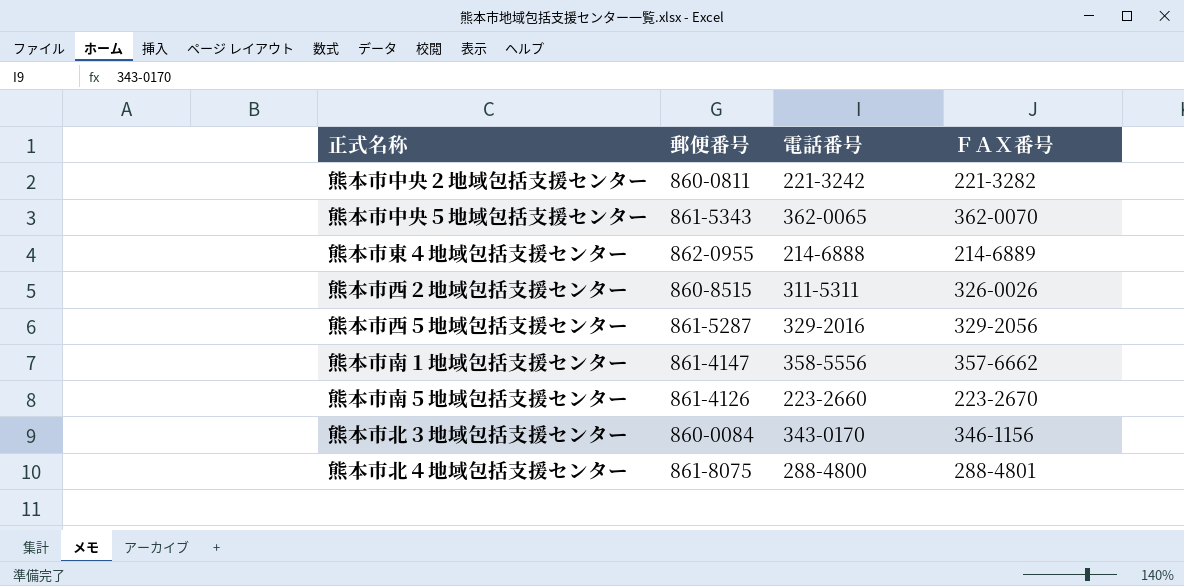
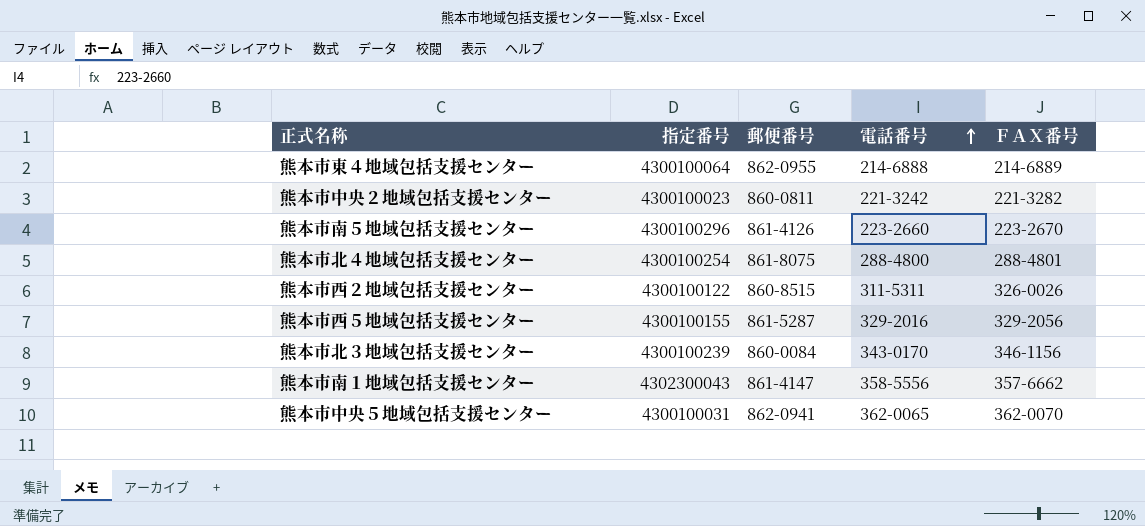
row order: none -> 電話番号 ascending
column 指定番号 | position: none -> 2
熊本市中央５地域包括支援センター | 郵便番号: 861-5343 -> 862-0941

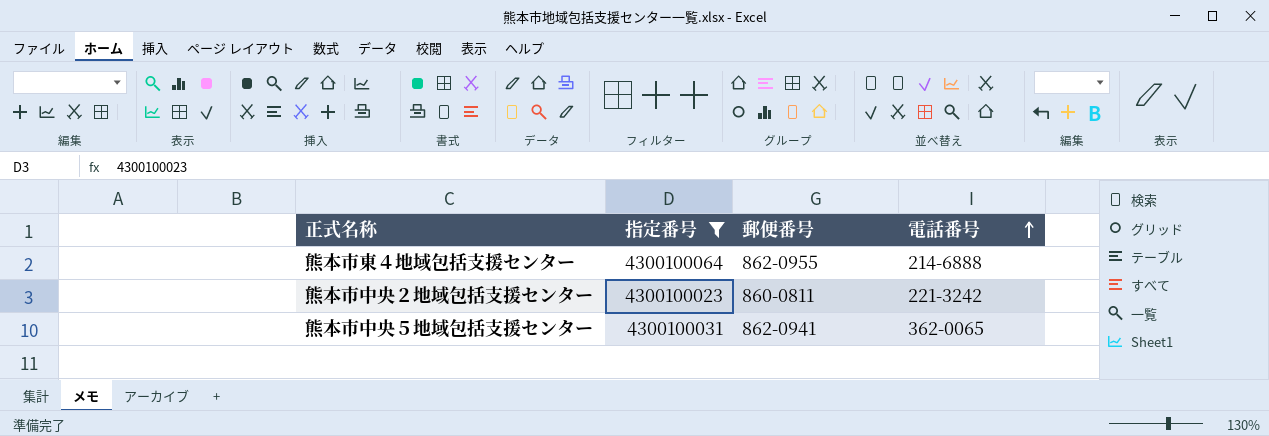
filter: none -> 指定番号 <= 4300100064
column ＦＡＸ番号 | position: 5 -> none

